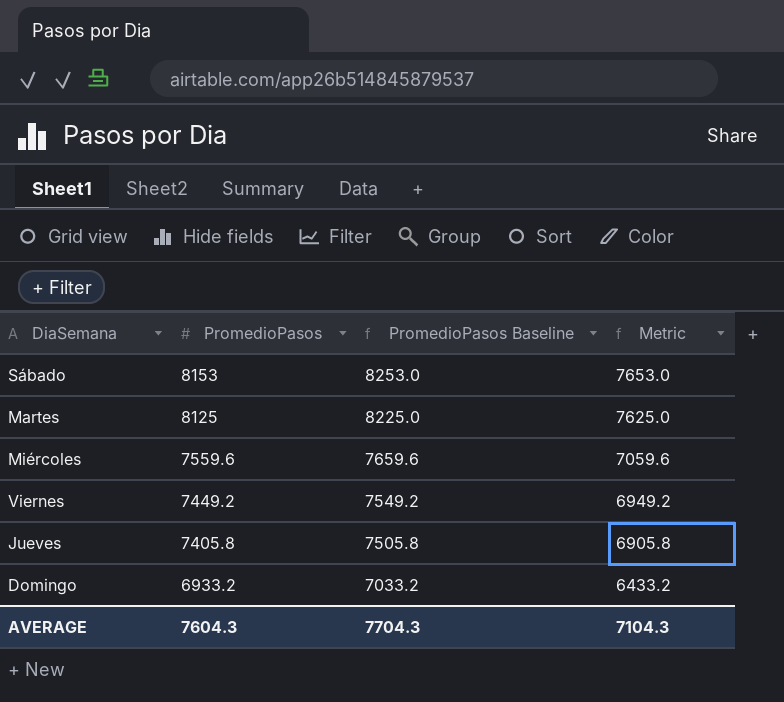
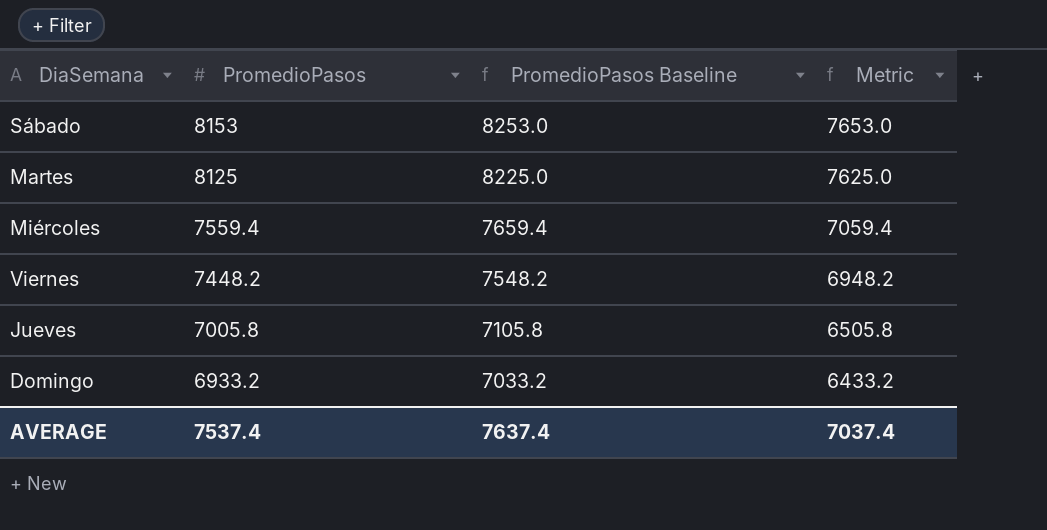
Miércoles | PromedioPasos: 7559.6 -> 7559.4
Miércoles | PromedioPasos Baseline: 7659.6 -> 7659.4
Miércoles | Metric: 7059.6 -> 7059.4
Viernes | PromedioPasos: 7449.2 -> 7448.2
Viernes | PromedioPasos Baseline: 7549.2 -> 7548.2
Viernes | Metric: 6949.2 -> 6948.2
Jueves | PromedioPasos: 7405.8 -> 7005.8
Jueves | PromedioPasos Baseline: 7505.8 -> 7105.8
Jueves | Metric: 6905.8 -> 6505.8
AVERAGE | PromedioPasos: 7604.3 -> 7537.4
AVERAGE | PromedioPasos Baseline: 7704.3 -> 7637.4
AVERAGE | Metric: 7104.3 -> 7037.4

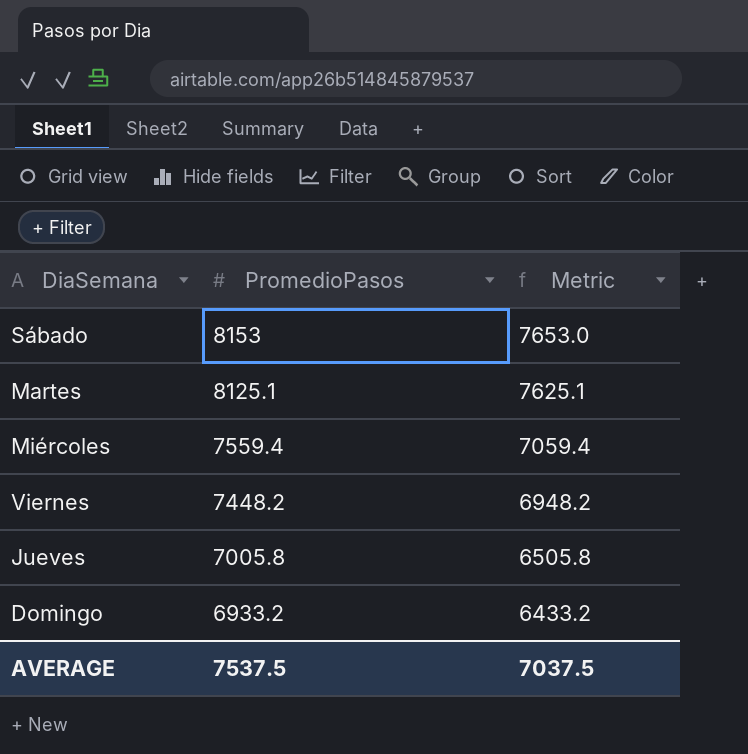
column PromedioPasos Baseline | formula: [PromedioPasos] + 100 -> none
Martes | PromedioPasos: 8125 -> 8125.1
Martes | Metric: 7625.0 -> 7625.1
AVERAGE | PromedioPasos: 7537.4 -> 7537.5
AVERAGE | Metric: 7037.4 -> 7037.5

